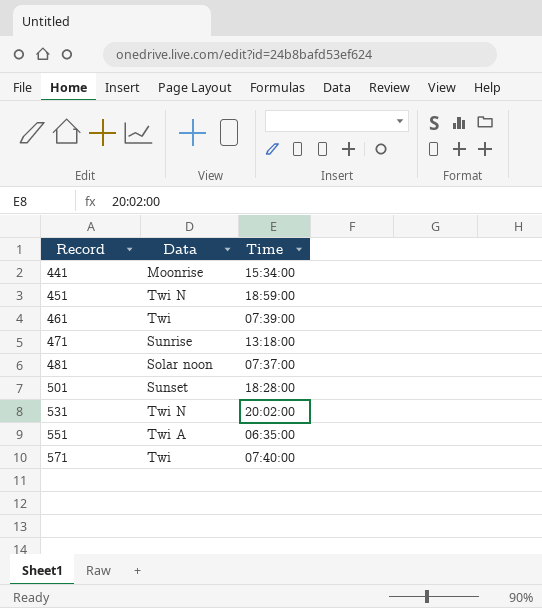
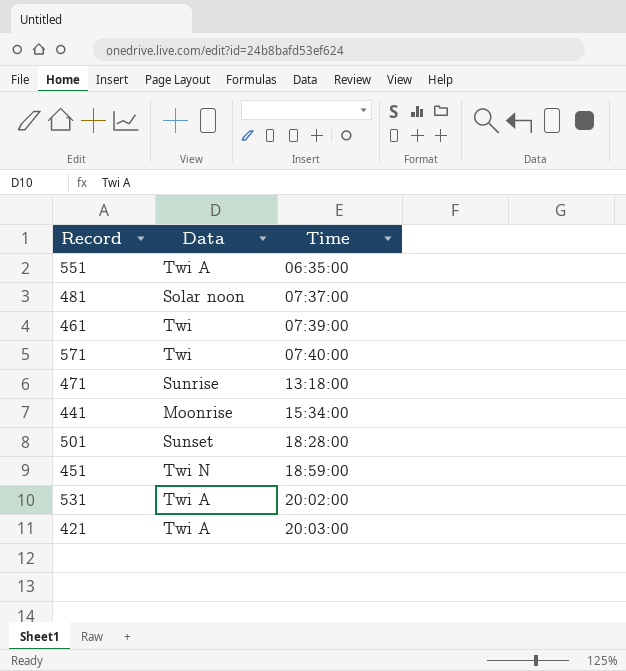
row order: Record ascending -> Time ascending
531 | Data: Twi N -> Twi A
row 421: none -> Twi A | 20:03:00

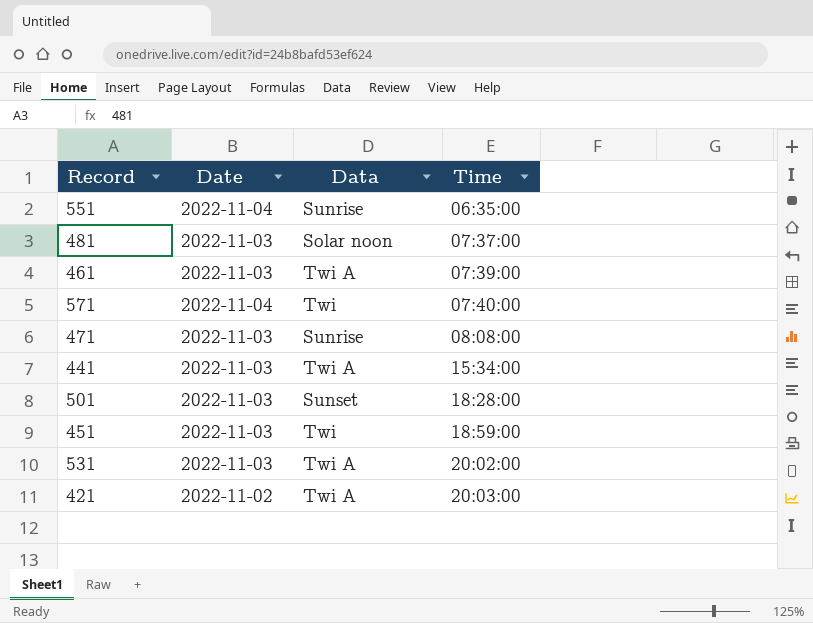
column Date | position: none -> 2
551 | Data: Twi A -> Sunrise
461 | Data: Twi -> Twi A
471 | Time: 13:18:00 -> 08:08:00
441 | Data: Moonrise -> Twi A
451 | Data: Twi N -> Twi

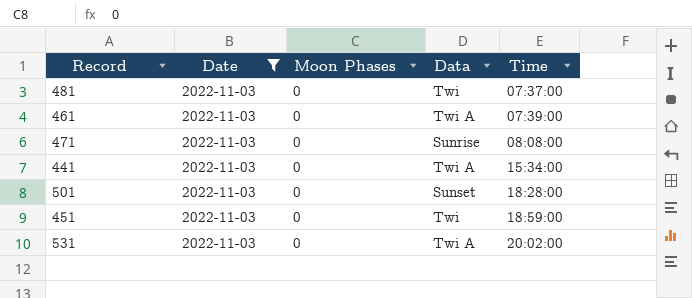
filter: none -> Date = 2022-11-03
column Moon Phases | position: none -> 3
481 | Data: Solar noon -> Twi

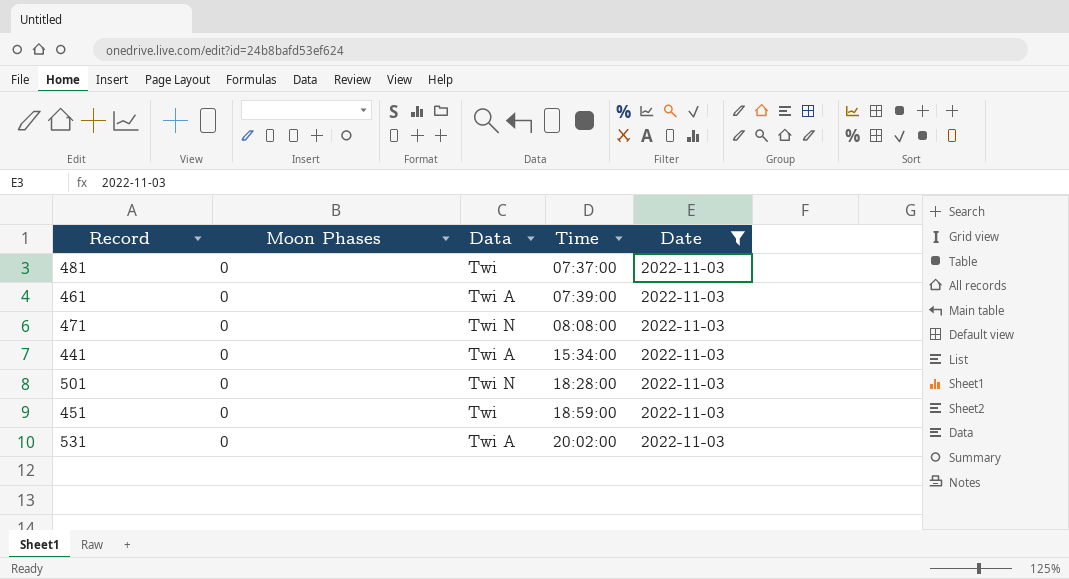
column Date | position: 2 -> 5
471 | Data: Sunrise -> Twi N
501 | Data: Sunset -> Twi N

